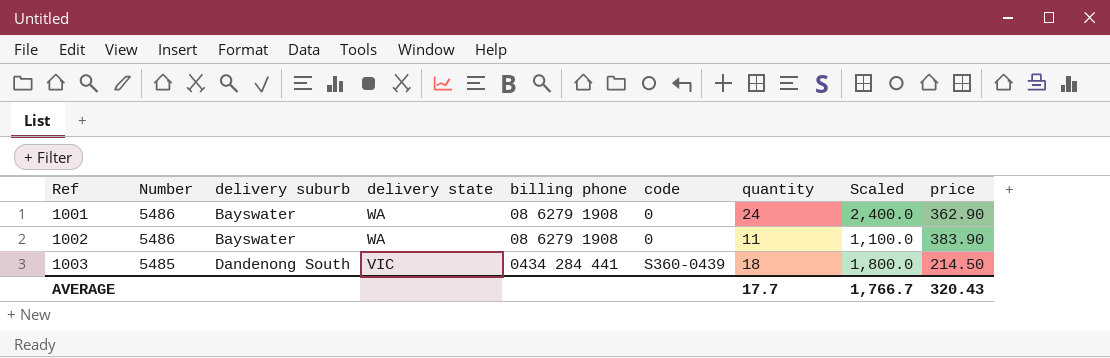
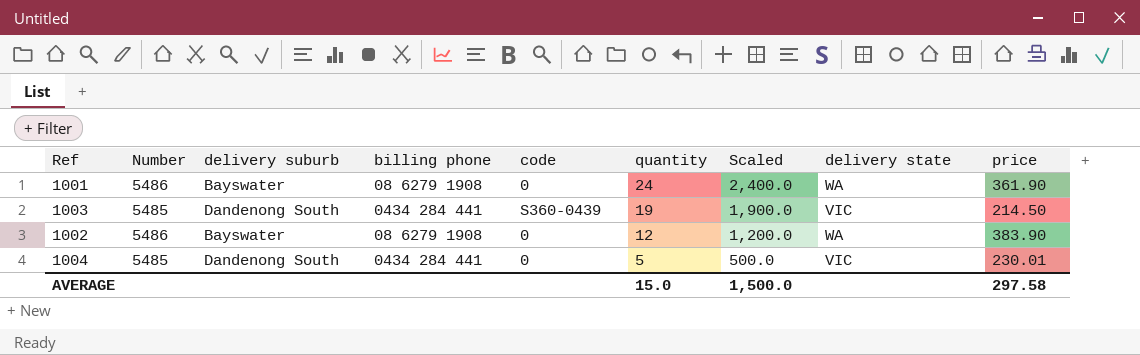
row order: Ref ascending -> quantity descending
column delivery state | position: 4 -> 8
1001 | price: 362.90 -> 361.90
1003 | quantity: 18 -> 19
1003 | Scaled: 1,800.0 -> 1,900.0
1002 | quantity: 11 -> 12
1002 | Scaled: 1,100.0 -> 1,200.0
row 1004: none -> 5485 | Dandenong South | 0434 284 441 | 0 | 5 | 500.0 | VIC | 230.01
AVERAGE | quantity: 17.7 -> 15.0
AVERAGE | Scaled: 1,766.7 -> 1,500.0
AVERAGE | price: 320.43 -> 297.58

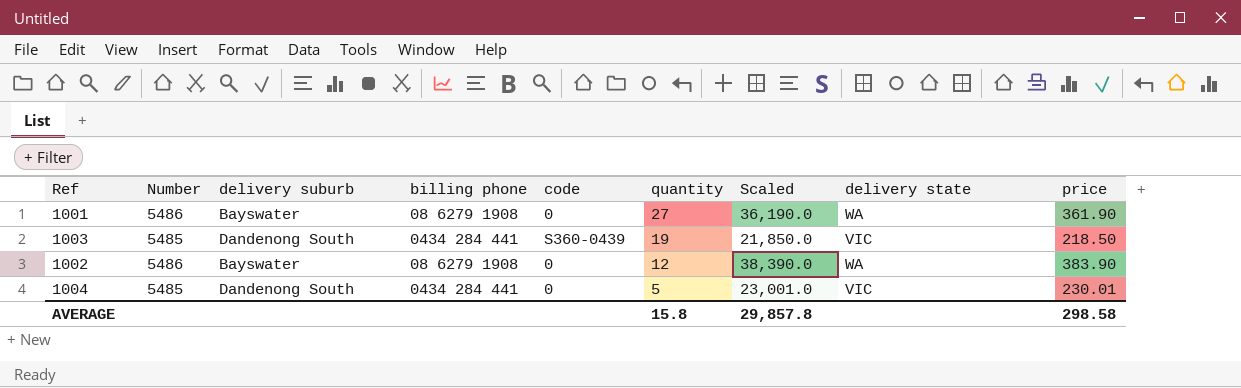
column Scaled | formula: [quantity] * 100 -> [price] * 100
1001 | quantity: 24 -> 27
1003 | price: 214.50 -> 218.50
AVERAGE | quantity: 15.0 -> 15.8
AVERAGE | Scaled: 1,500.0 -> 29,857.8
AVERAGE | price: 297.58 -> 298.58

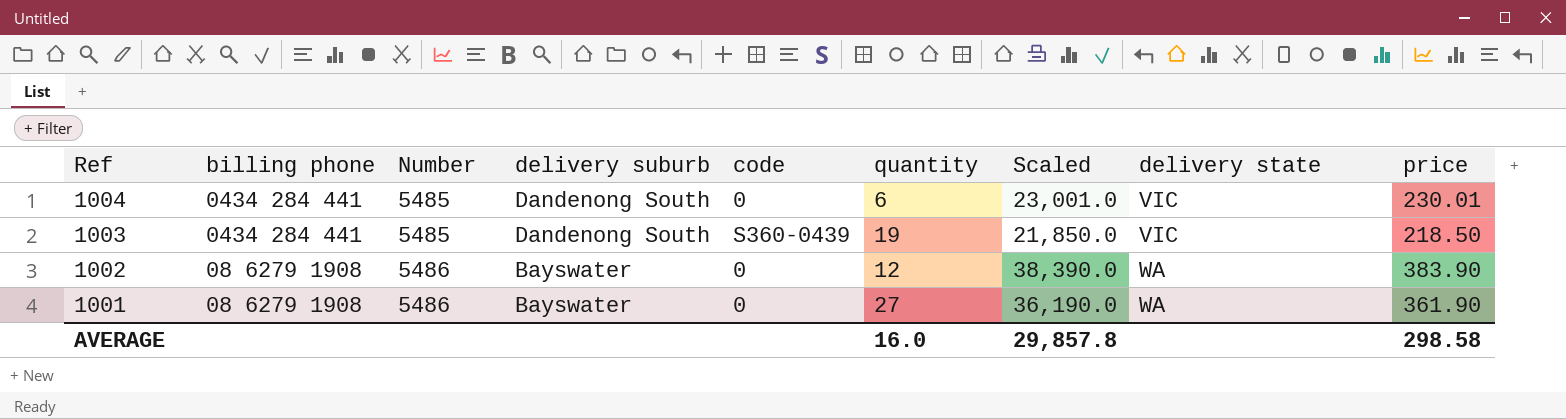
row order: quantity descending -> Ref descending
column billing phone | position: 4 -> 2
1004 | quantity: 5 -> 6
AVERAGE | quantity: 15.8 -> 16.0

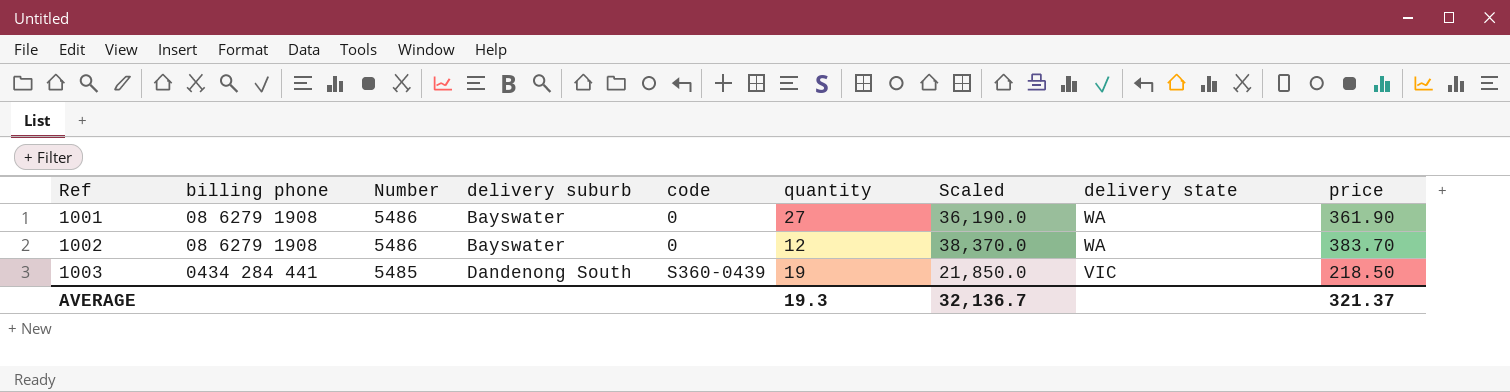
row order: Ref descending -> Ref ascending
row 1004: 0434 284 441 | 5485 | Dandenong South | 0 | 6 | 23,001.0 | VIC | 230.01 -> none
1002 | Scaled: 38,390.0 -> 38,370.0
1002 | price: 383.90 -> 383.70
AVERAGE | quantity: 16.0 -> 19.3
AVERAGE | Scaled: 29,857.8 -> 32,136.7
AVERAGE | price: 298.58 -> 321.37

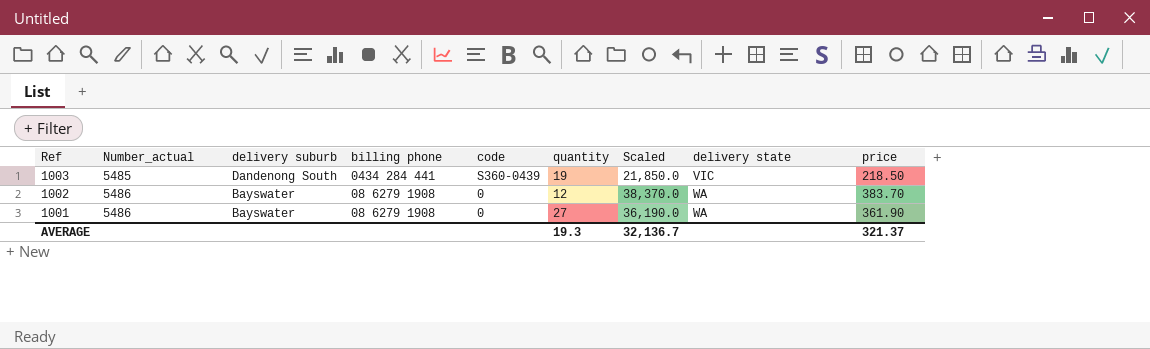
row order: Ref ascending -> Ref descending
column name: Number -> Number_actual
column billing phone | position: 2 -> 4

